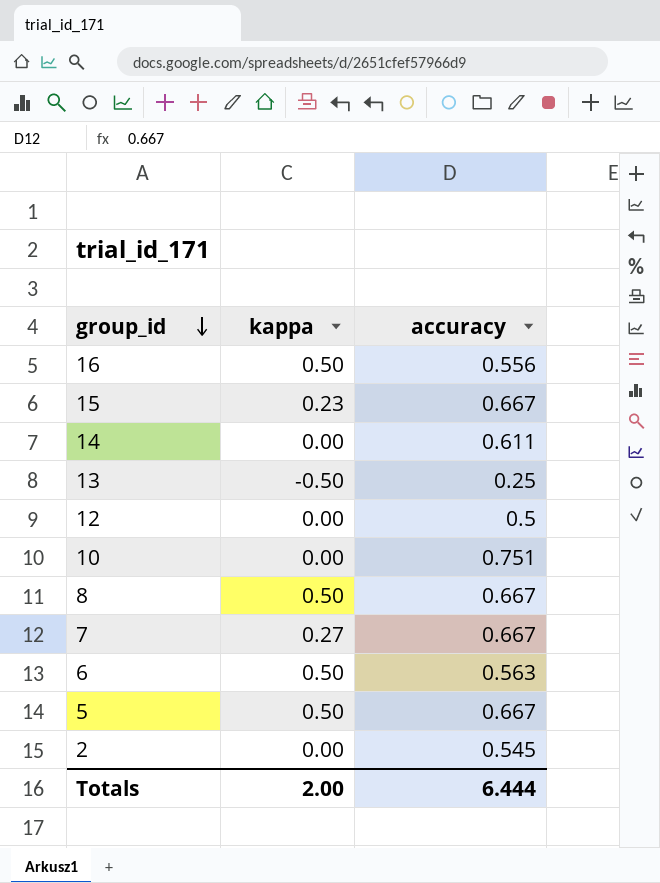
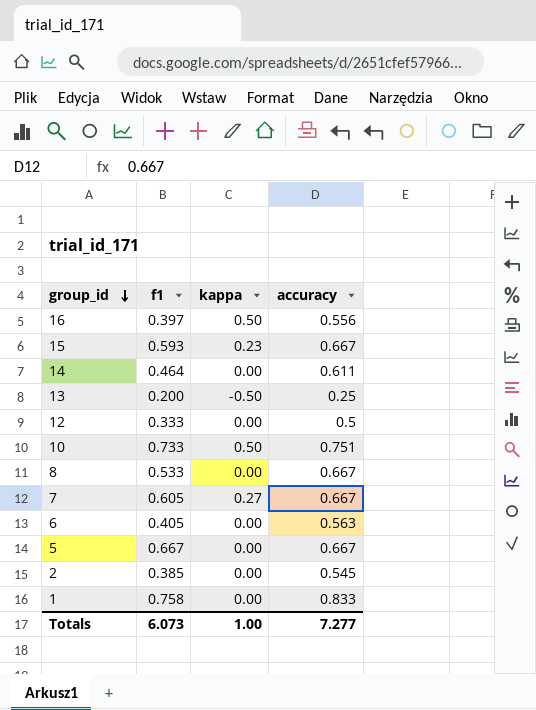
column f1 | position: none -> 2
10 | kappa: 0.00 -> 0.50
8 | kappa: 0.50 -> 0.00
6 | kappa: 0.50 -> 0.00
5 | kappa: 0.50 -> 0.00
row 1: none -> 0.758 | 0.00 | 0.833
Totals | kappa: 2.00 -> 1.00
Totals | accuracy: 6.444 -> 7.277

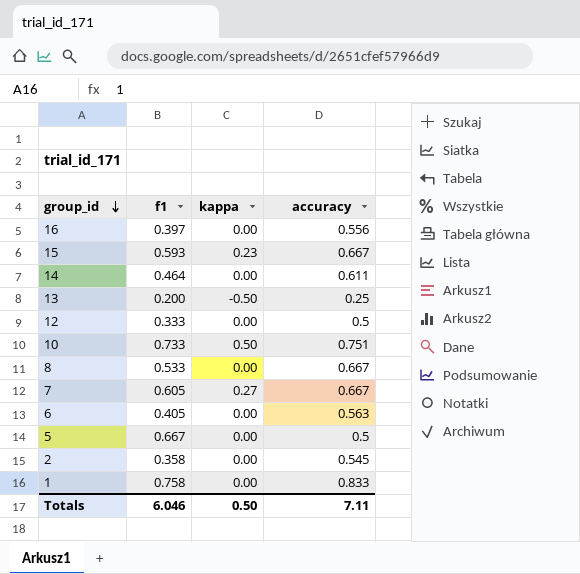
16 | kappa: 0.50 -> 0.00
5 | accuracy: 0.667 -> 0.5
2 | f1: 0.385 -> 0.358
Totals | f1: 6.073 -> 6.046
Totals | kappa: 1.00 -> 0.50
Totals | accuracy: 7.277 -> 7.11

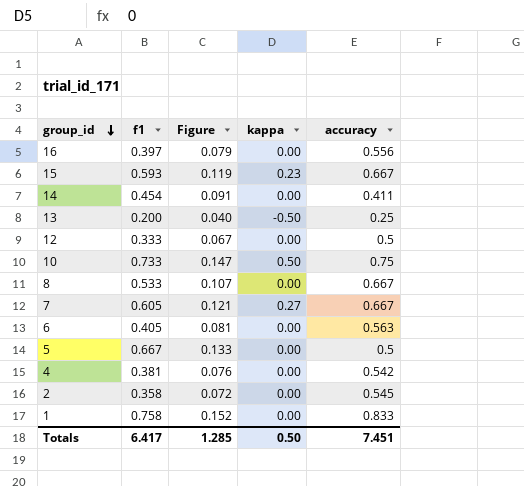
column Figure | formula: none -> [f1] * 0.2
14 | f1: 0.464 -> 0.454
14 | accuracy: 0.611 -> 0.411
10 | accuracy: 0.751 -> 0.75
row 4: none -> 0.381 | 0.076 | 0.00 | 0.542
Totals | f1: 6.046 -> 6.417
Totals | accuracy: 7.11 -> 7.451

